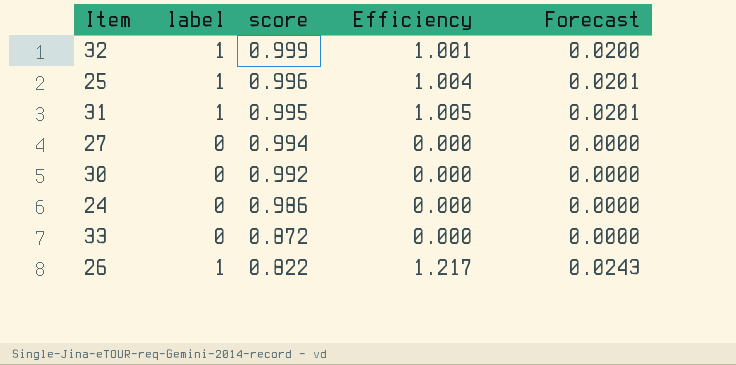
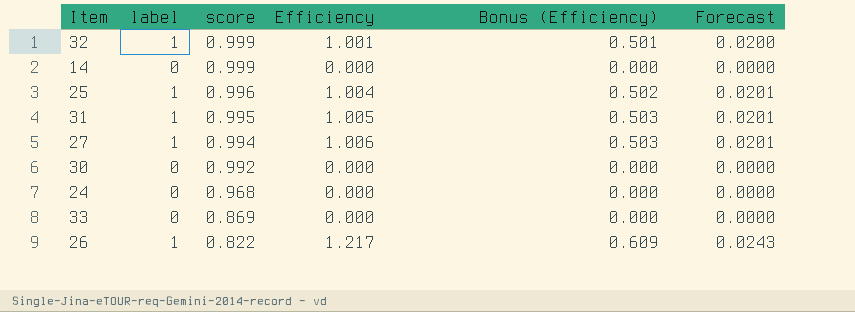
column Bonus (Efficiency) | formula: none -> [Efficiency] * 0.5
row 14: none -> 0 | 0.999 | 0.000 | 0.000 | 0.0000
27 | label: 0 -> 1
27 | Efficiency: 0.000 -> 1.006
27 | Forecast: 0.0000 -> 0.0201
24 | score: 0.986 -> 0.968
33 | score: 0.872 -> 0.869

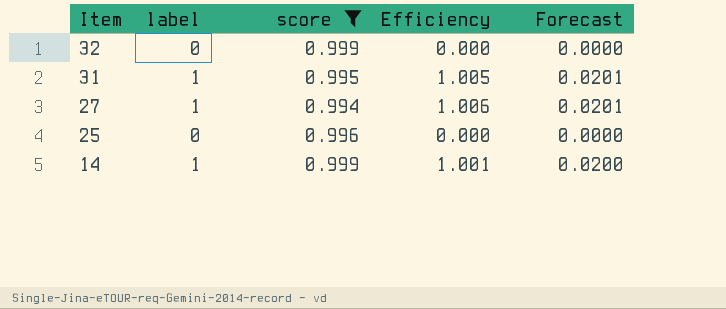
filter: none -> score >= 0.994
row order: score descending -> Item descending
column Bonus (Efficiency) | formula: [Efficiency] * 0.5 -> none
32 | label: 1 -> 0
32 | Efficiency: 1.001 -> 0.000
32 | Forecast: 0.0200 -> 0.0000
25 | label: 1 -> 0
25 | Efficiency: 1.004 -> 0.000
25 | Forecast: 0.0201 -> 0.0000
14 | label: 0 -> 1
14 | Efficiency: 0.000 -> 1.001
14 | Forecast: 0.0000 -> 0.0200

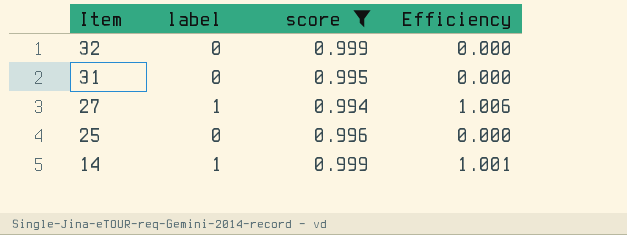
column Forecast | formula: [Efficiency] * 0.02 -> none
31 | label: 1 -> 0
31 | Efficiency: 1.005 -> 0.000

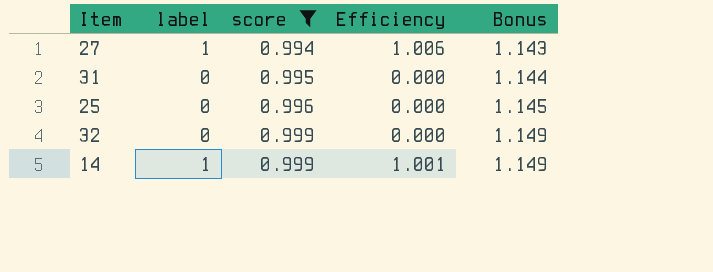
row order: Item descending -> score ascending
column Bonus | formula: none -> [score] * 1.15

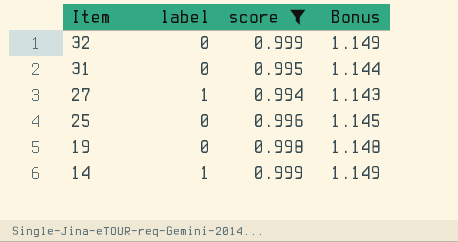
row order: score ascending -> Item descending
column Efficiency | formula: [label] / [score] -> none
row 19: none -> 0 | 0.998 | 1.148

